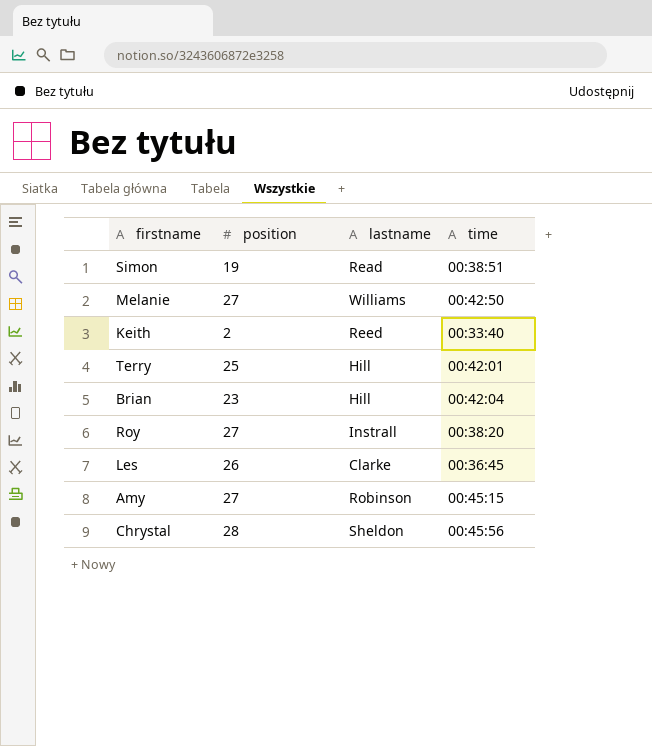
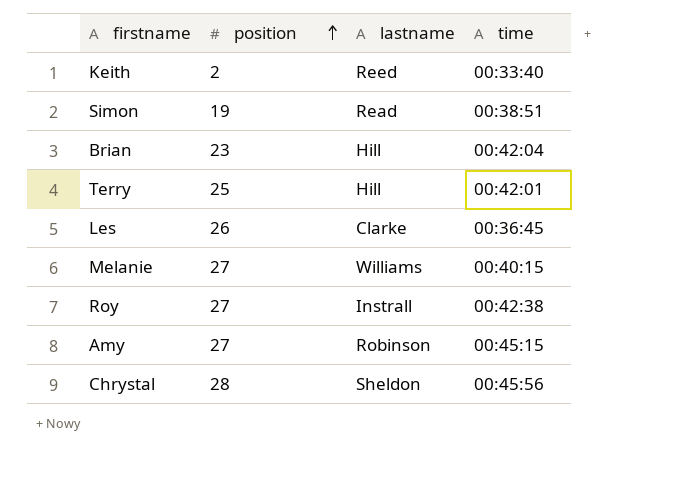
row order: none -> position ascending
Melanie | time: 00:42:50 -> 00:40:15
Roy | time: 00:38:20 -> 00:42:38

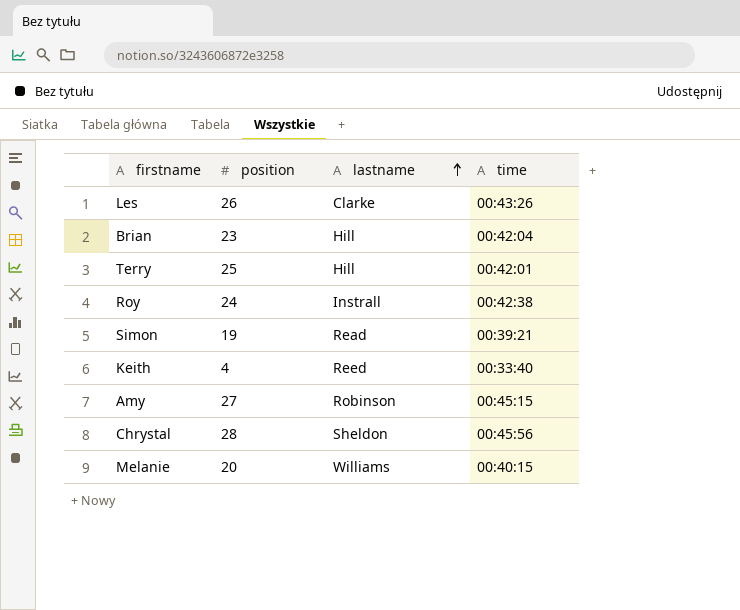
row order: position ascending -> lastname ascending
Les | time: 00:36:45 -> 00:43:26
Roy | position: 27 -> 24
Simon | time: 00:38:51 -> 00:39:21
Keith | position: 2 -> 4
Melanie | position: 27 -> 20

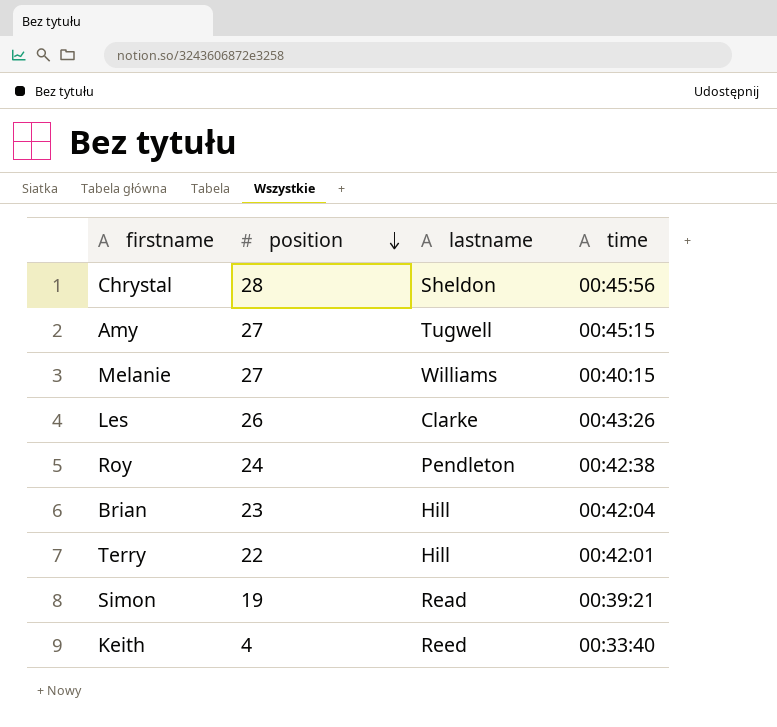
row order: lastname ascending -> position descending
Amy | lastname: Robinson -> Tugwell
Melanie | position: 20 -> 27
Roy | lastname: Instrall -> Pendleton
Terry | position: 25 -> 22

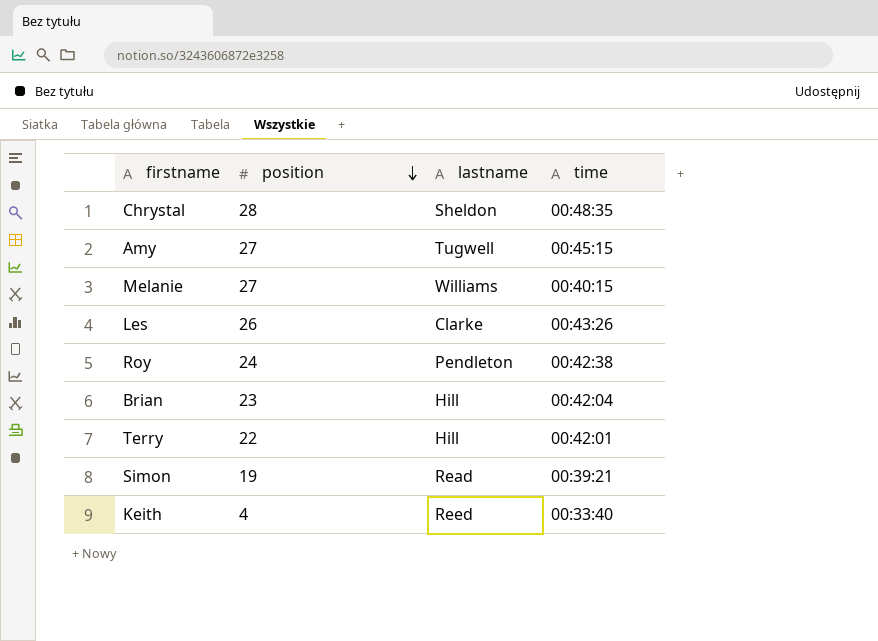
Chrystal | time: 00:45:56 -> 00:48:35

